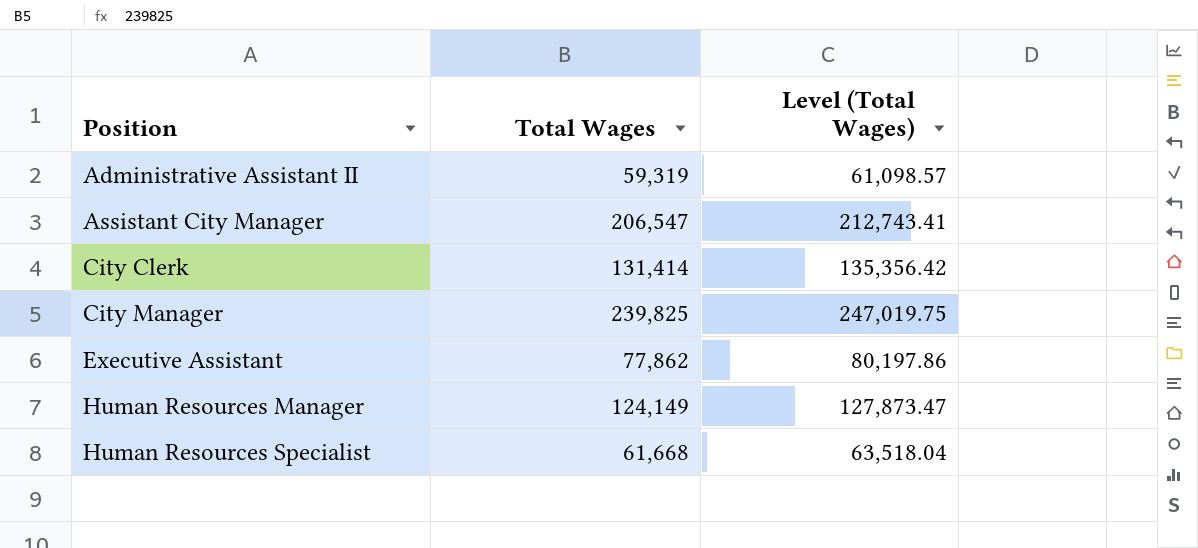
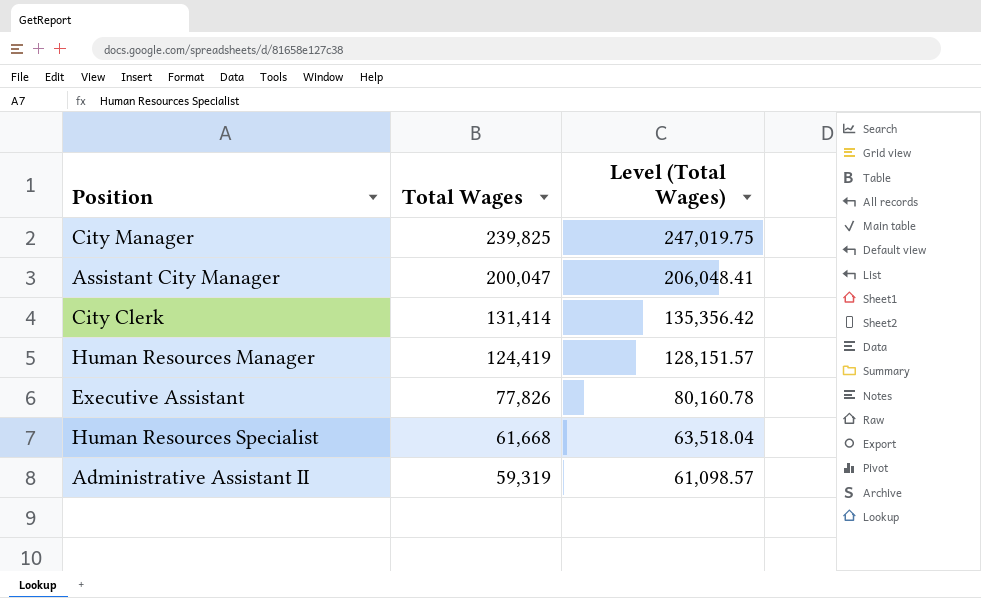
row order: Position ascending -> Total Wages descending
Assistant City Manager | Total Wages: 206,547 -> 200,047
Assistant City Manager | Level (Total Wages): 212,743.41 -> 206,048.41
Human Resources Manager | Total Wages: 124,149 -> 124,419
Human Resources Manager | Level (Total Wages): 127,873.47 -> 128,151.57
Executive Assistant | Total Wages: 77,862 -> 77,826
Executive Assistant | Level (Total Wages): 80,197.86 -> 80,160.78

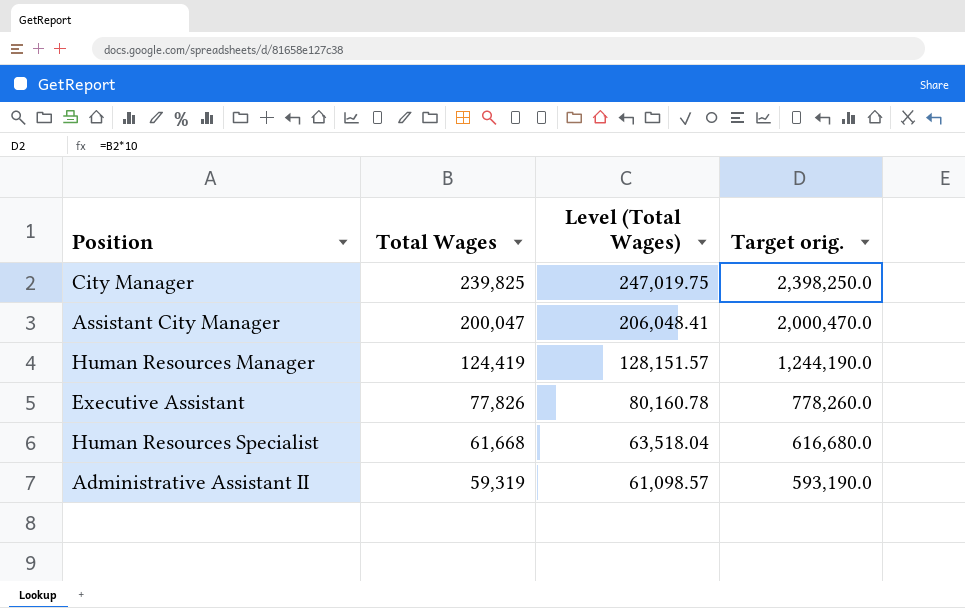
column Target orig. | formula: none -> [Total Wages] * 10
row City Clerk: 131,414 | 135,356.42 -> none

